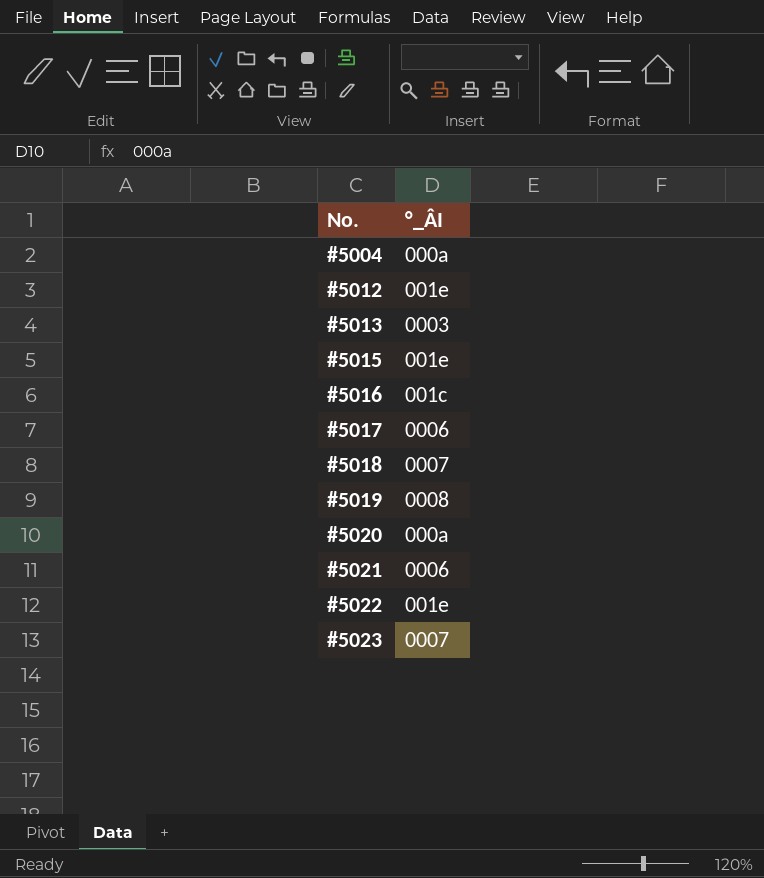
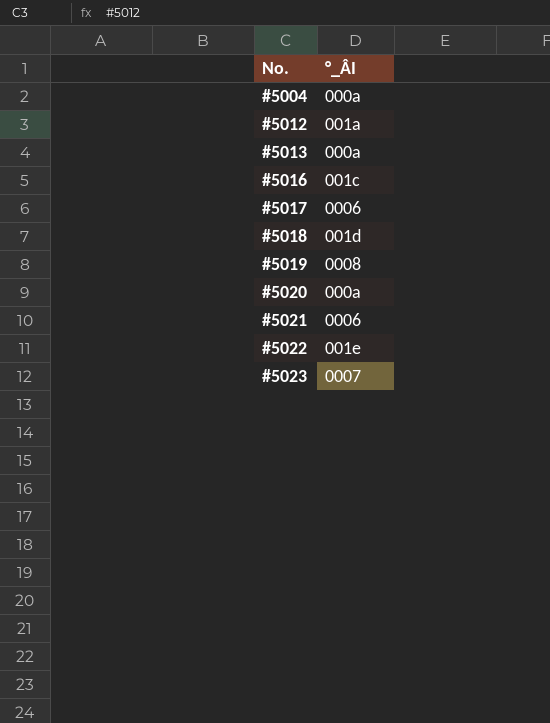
row #5015: 001e -> none
#5012 | °_ÂI: 001e -> 001a
#5013 | °_ÂI: 0003 -> 000a
#5018 | °_ÂI: 0007 -> 001d

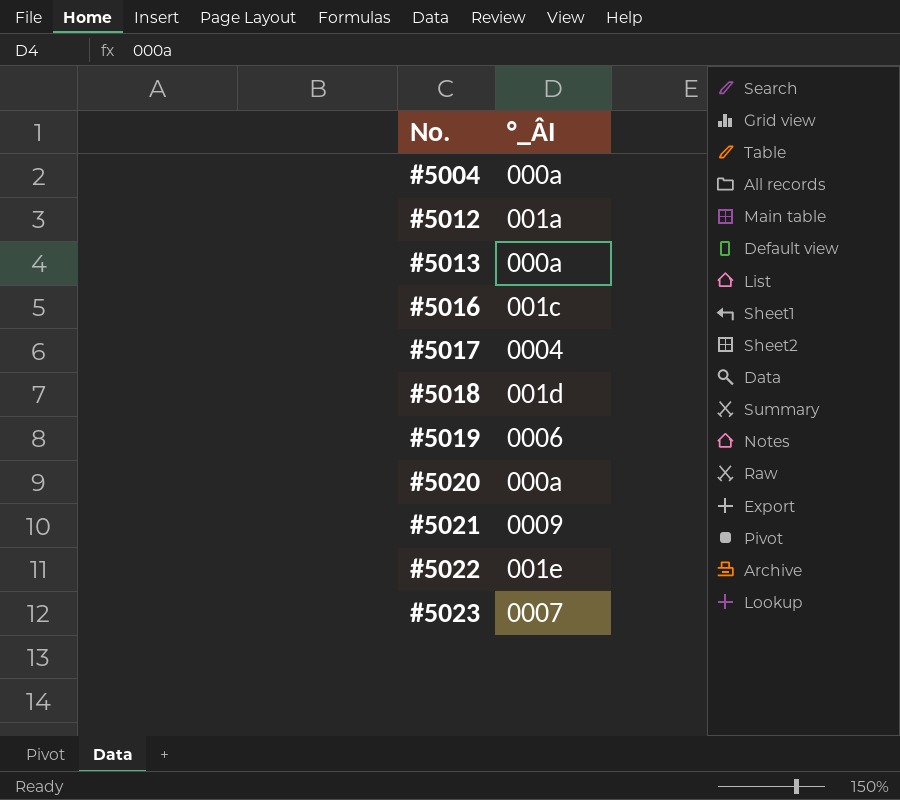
#5017 | °_ÂI: 0006 -> 0004
#5019 | °_ÂI: 0008 -> 0006
#5021 | °_ÂI: 0006 -> 0009

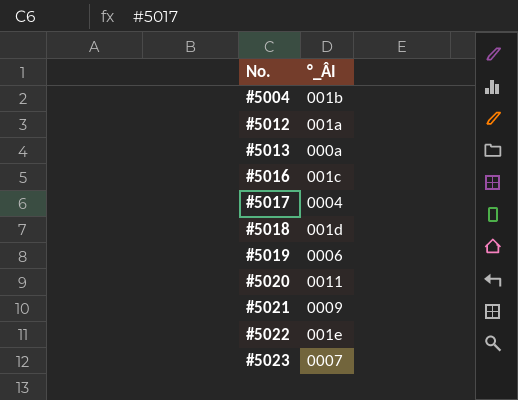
#5004 | °_ÂI: 000a -> 001b
#5020 | °_ÂI: 000a -> 0011

